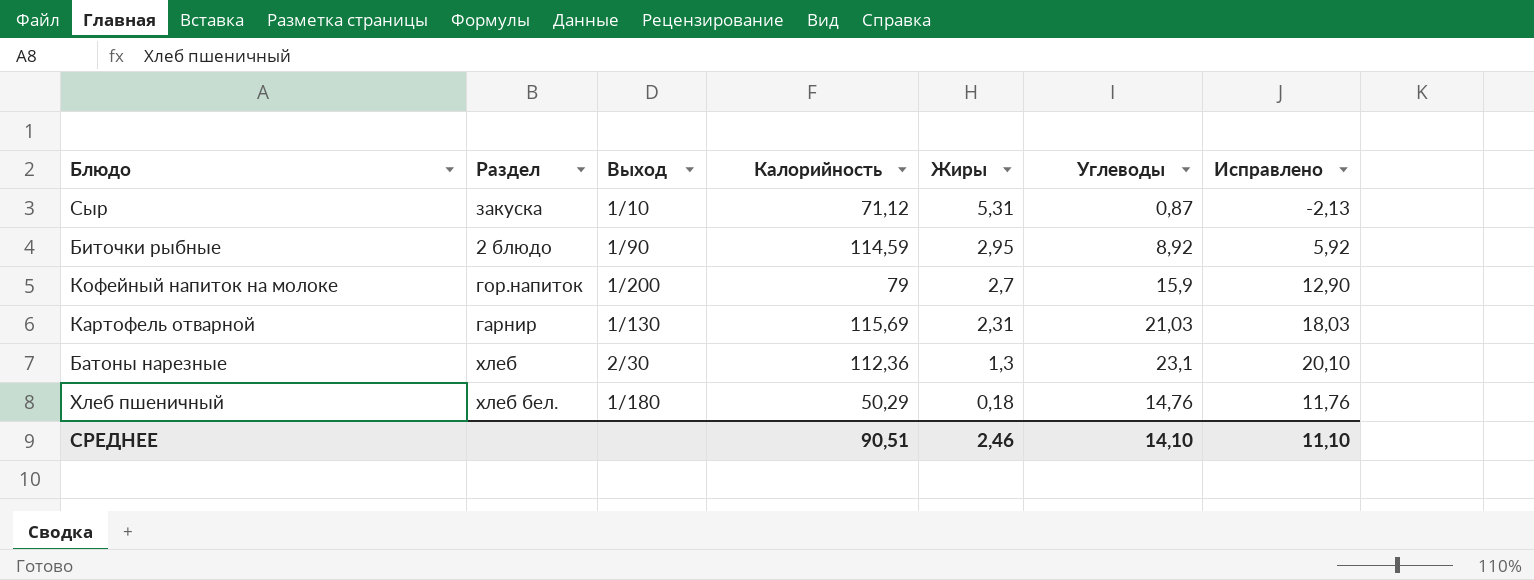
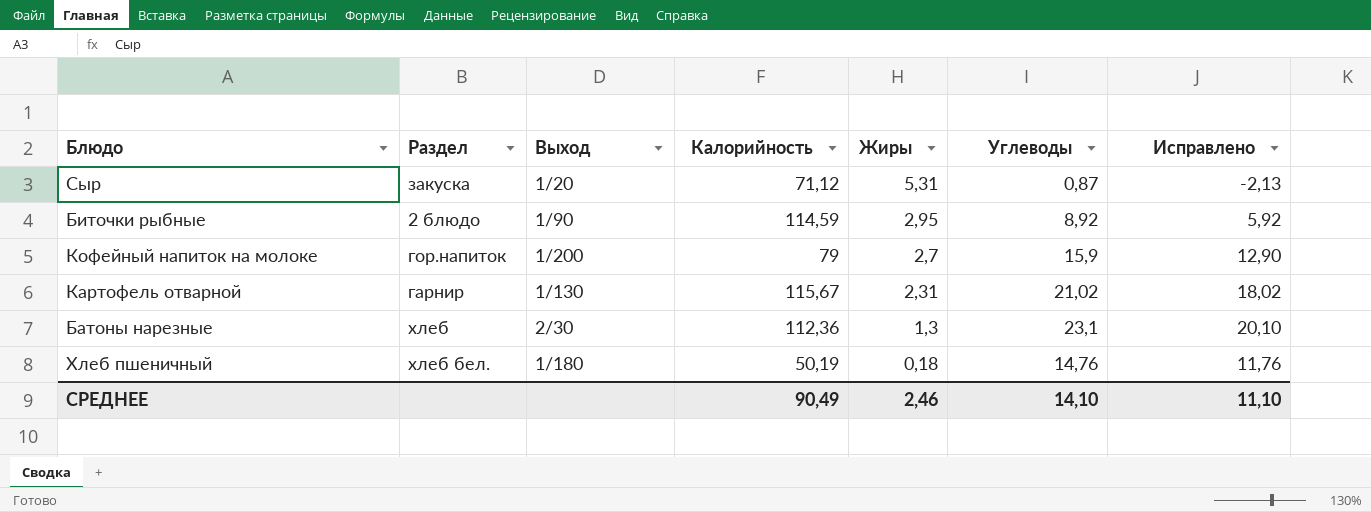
Сыр | Выход: 1/10 -> 1/20
Картофель отварной | Калорийность: 115,69 -> 115,67
Картофель отварной | Углеводы: 21,03 -> 21,02
Картофель отварной | Исправлено: 18,03 -> 18,02
Хлеб пшеничный | Калорийность: 50,29 -> 50,19
СРЕДНЕЕ | Калорийность: 90,51 -> 90,49

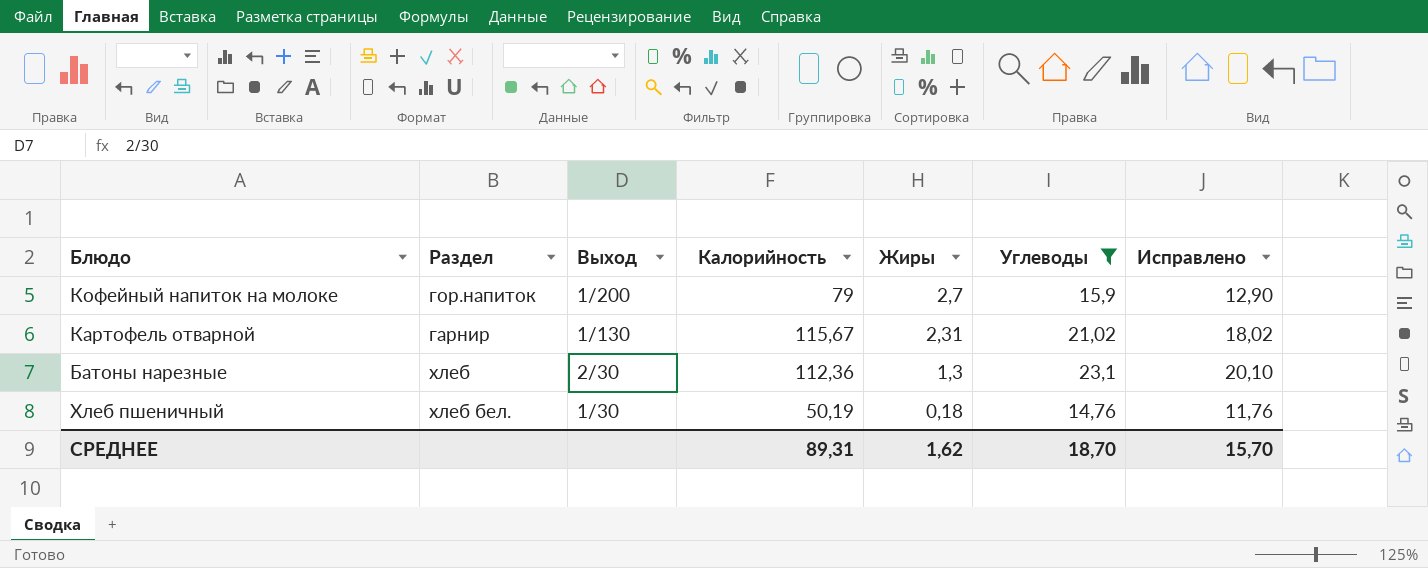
filter: none -> Углеводы >= 14,76
Хлеб пшеничный | Выход: 1/180 -> 1/30
СРЕДНЕЕ | Калорийность: 90,49 -> 89,31
СРЕДНЕЕ | Жиры: 2,46 -> 1,62
СРЕДНЕЕ | Углеводы: 14,10 -> 18,70
СРЕДНЕЕ | Исправлено: 11,10 -> 15,70

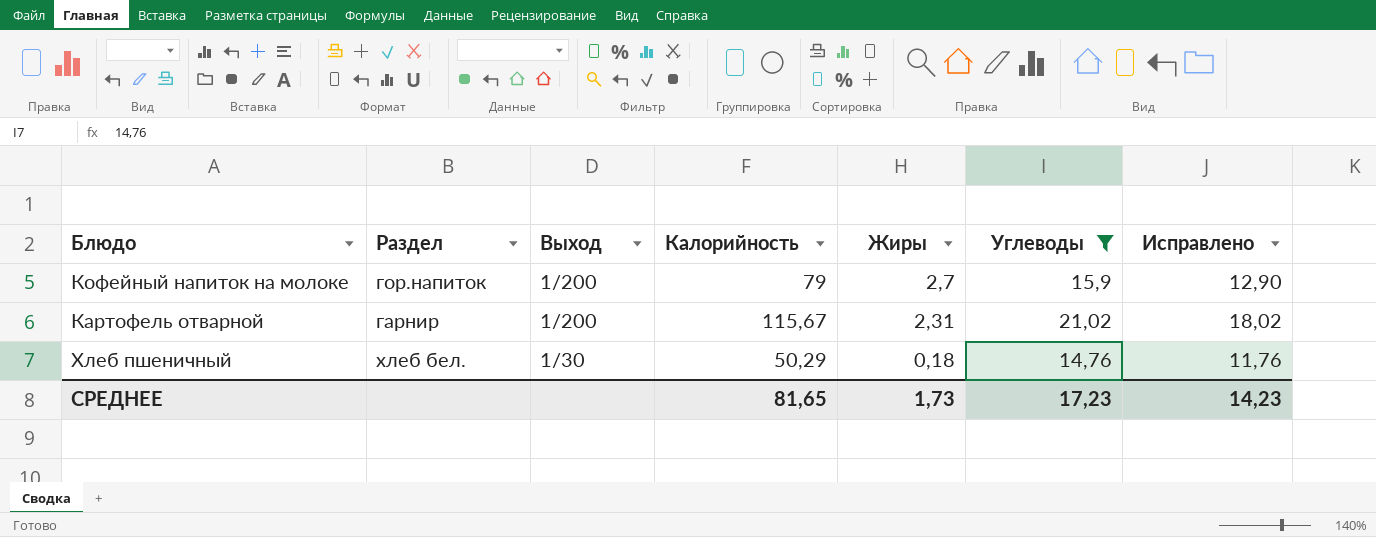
row Батоны нарезные: хлеб | 2/30 | 112,36 | 1,3 | 23,1 | 20,10 -> none
Картофель отварной | Выход: 1/130 -> 1/200
Хлеб пшеничный | Калорийность: 50,19 -> 50,29
СРЕДНЕЕ | Калорийность: 89,31 -> 81,65
СРЕДНЕЕ | Жиры: 1,62 -> 1,73
СРЕДНЕЕ | Углеводы: 18,70 -> 17,23
СРЕДНЕЕ | Исправлено: 15,70 -> 14,23

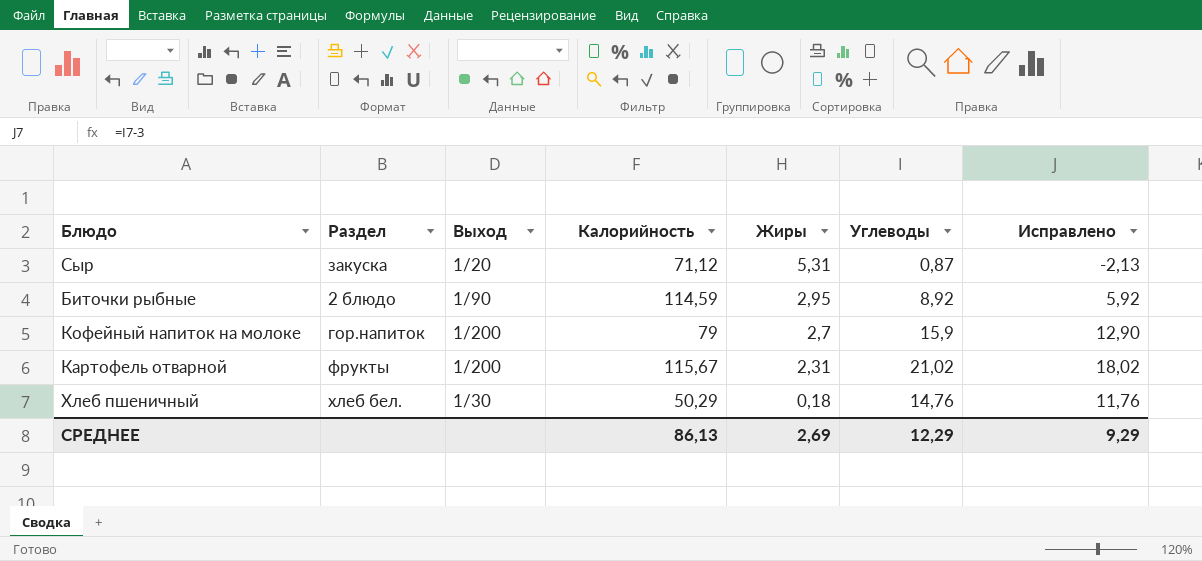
filter: Углеводы >= 14,76 -> none
Картофель отварной | Раздел: гарнир -> фрукты
СРЕДНЕЕ | Калорийность: 81,65 -> 86,13
СРЕДНЕЕ | Жиры: 1,73 -> 2,69
СРЕДНЕЕ | Углеводы: 17,23 -> 12,29
СРЕДНЕЕ | Исправлено: 14,23 -> 9,29

